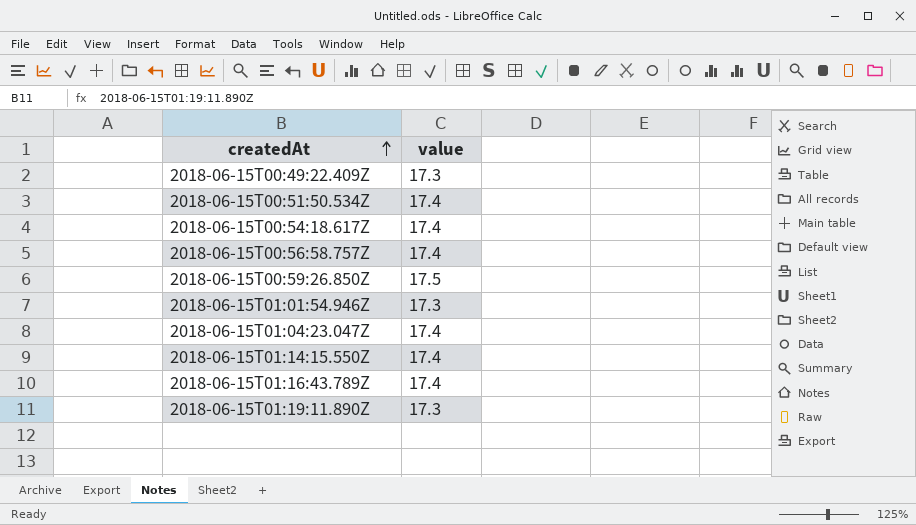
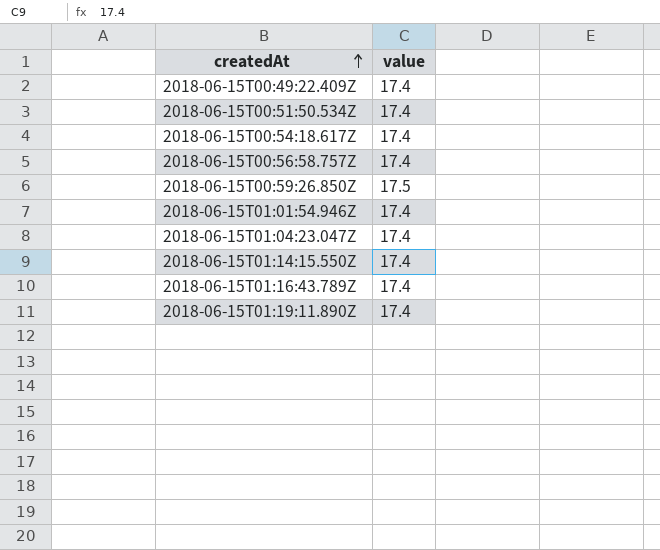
2018-06-15T00:49:22.409Z | value: 17.3 -> 17.4
2018-06-15T01:01:54.946Z | value: 17.3 -> 17.4
2018-06-15T01:19:11.890Z | value: 17.3 -> 17.4

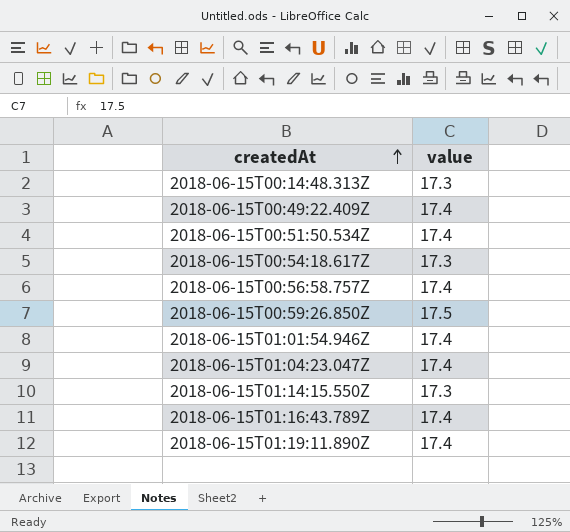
row 2018-06-15T00:14:48.313Z: none -> 17.3
2018-06-15T00:54:18.617Z | value: 17.4 -> 17.3
2018-06-15T01:14:15.550Z | value: 17.4 -> 17.3

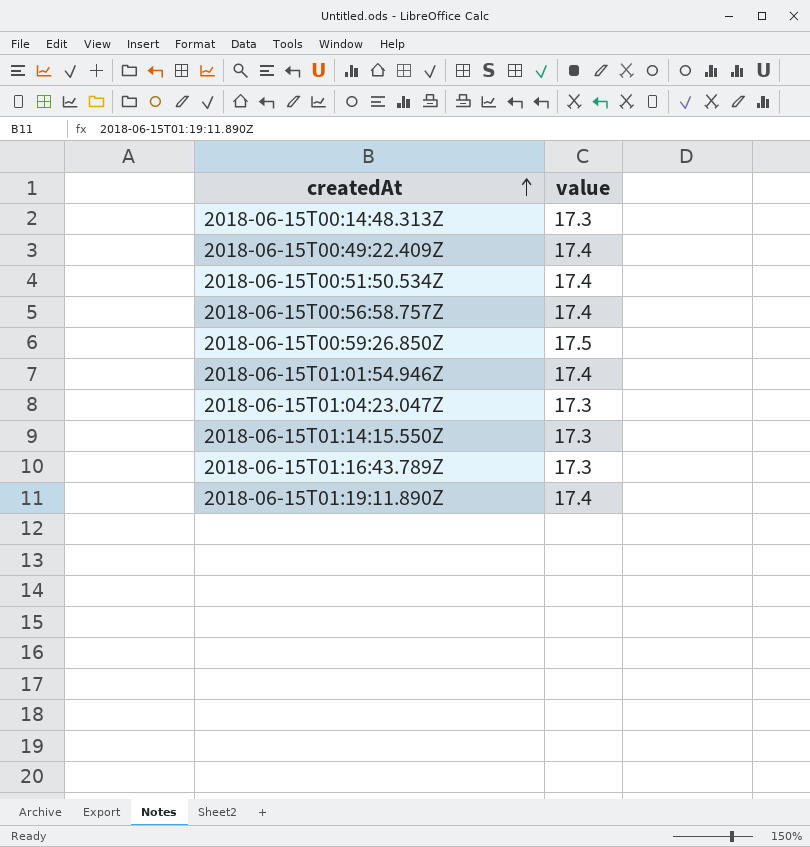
row 2018-06-15T00:54:18.617Z: 17.3 -> none
2018-06-15T01:04:23.047Z | value: 17.4 -> 17.3
2018-06-15T01:16:43.789Z | value: 17.4 -> 17.3

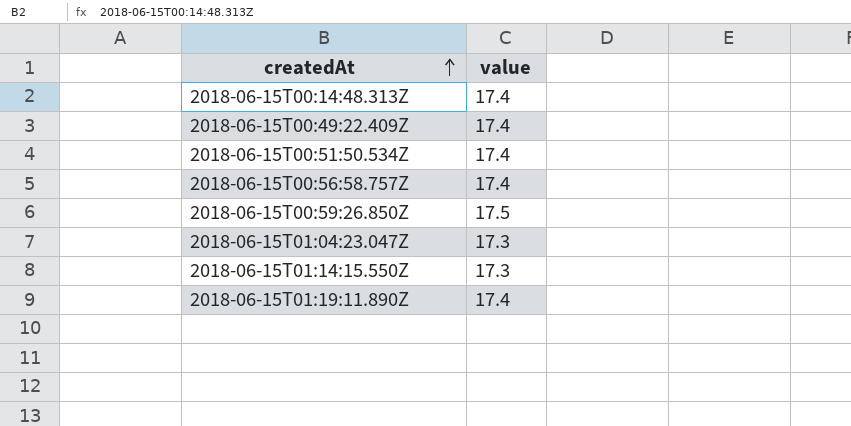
row 2018-06-15T01:01:54.946Z: 17.4 -> none
row 2018-06-15T01:16:43.789Z: 17.3 -> none
2018-06-15T00:14:48.313Z | value: 17.3 -> 17.4

